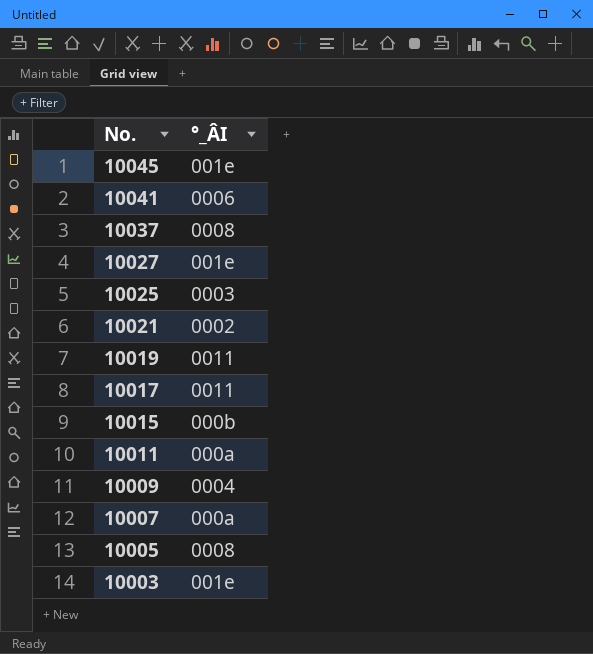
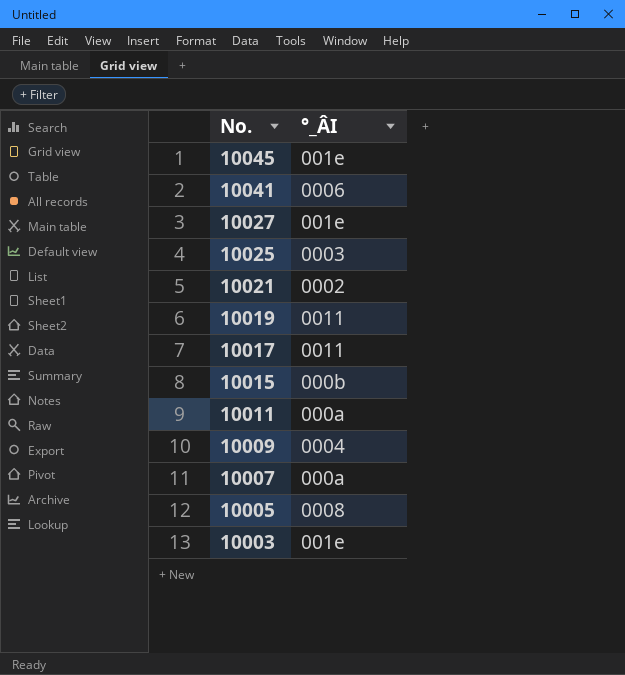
row 10037: 0008 -> none

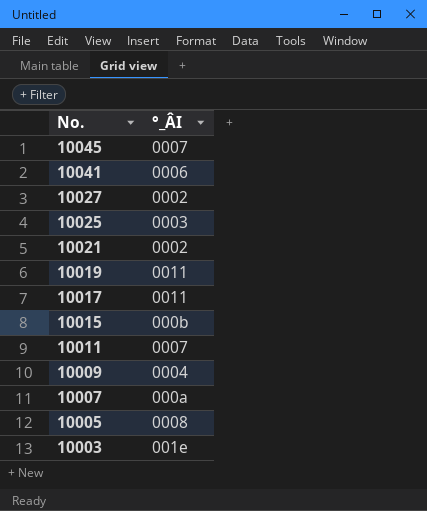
10045 | °_ÂI: 001e -> 0007
10027 | °_ÂI: 001e -> 0002
10011 | °_ÂI: 000a -> 0007

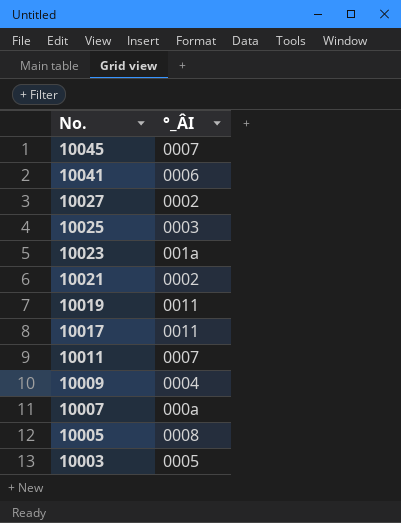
row 10015: 000b -> none
row 10023: none -> 001a
10003 | °_ÂI: 001e -> 0005

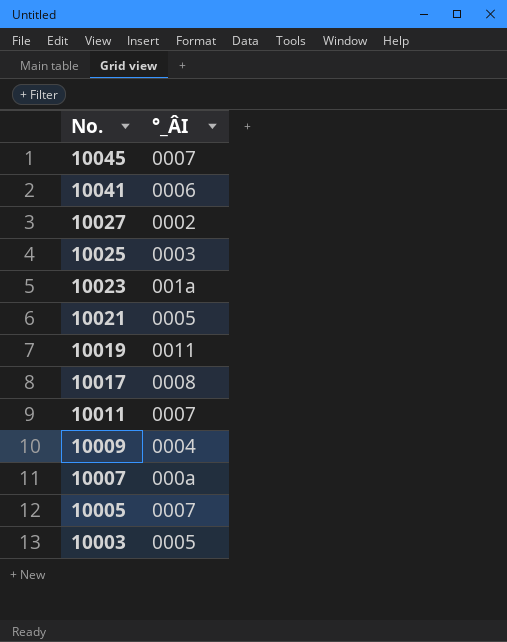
10021 | °_ÂI: 0002 -> 0005
10017 | °_ÂI: 0011 -> 0008
10005 | °_ÂI: 0008 -> 0007

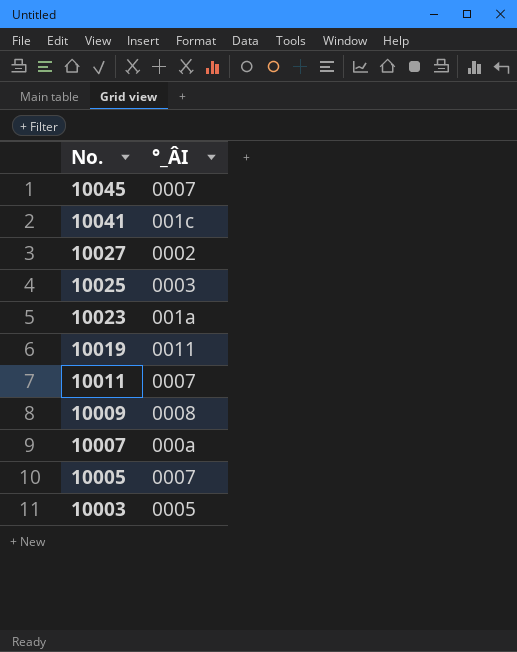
row 10021: 0005 -> none
row 10017: 0008 -> none
10041 | °_ÂI: 0006 -> 001c
10009 | °_ÂI: 0004 -> 0008

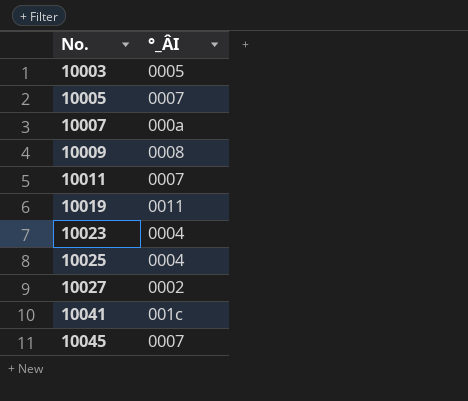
row order: No. descending -> No. ascending
10023 | °_ÂI: 001a -> 0004
10025 | °_ÂI: 0003 -> 0004

